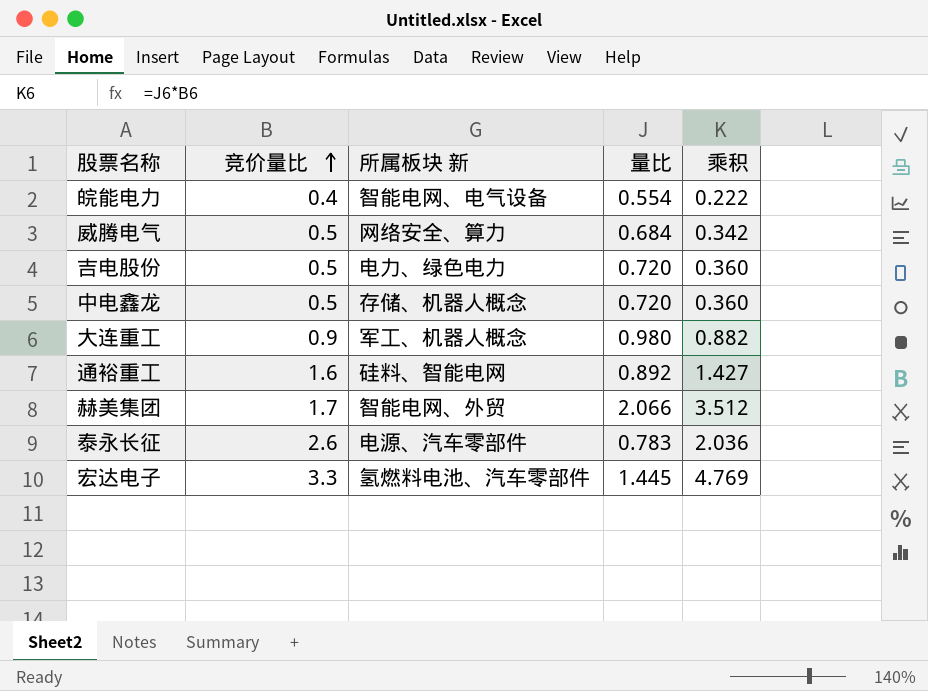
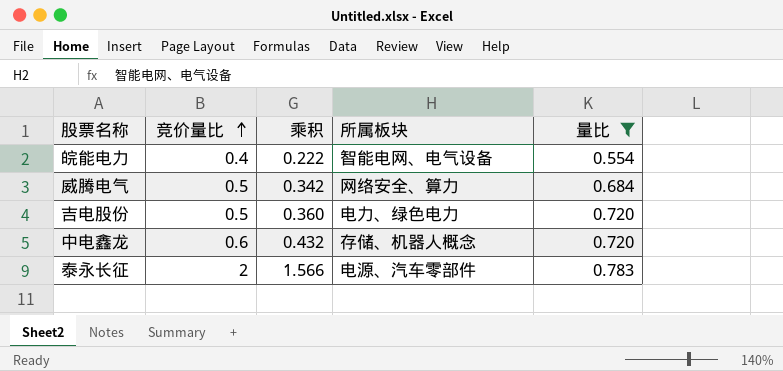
filter: none -> 量比 <= 0.783
column 乘积 | position: 5 -> 3
column name: 所属板块 新 -> 所属板块
中电鑫龙 | 竞价量比: 0.5 -> 0.6
中电鑫龙 | 乘积: 0.360 -> 0.432
泰永长征 | 竞价量比: 2.6 -> 2
泰永长征 | 乘积: 2.036 -> 1.566

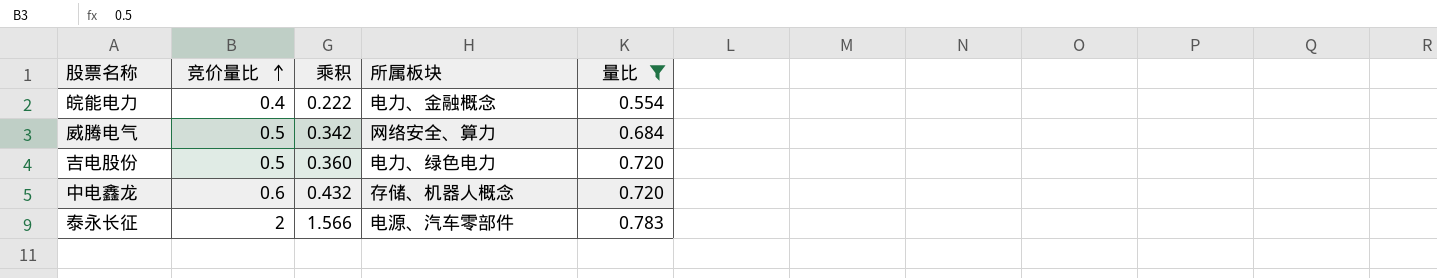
皖能电力 | 所属板块: 智能电网、电气设备 -> 电力、金融概念

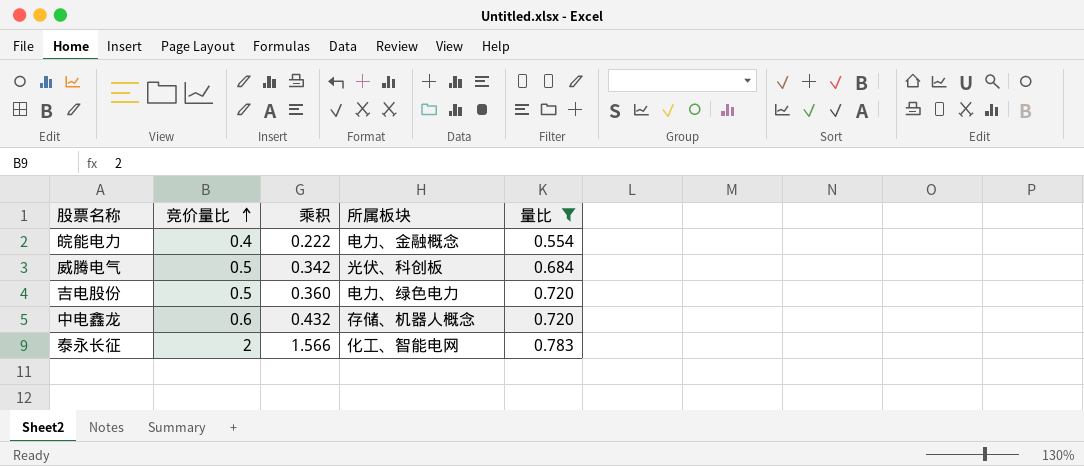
威腾电气 | 所属板块: 网络安全、算力 -> 光伏、科创板
泰永长征 | 所属板块: 电源、汽车零部件 -> 化工、智能电网

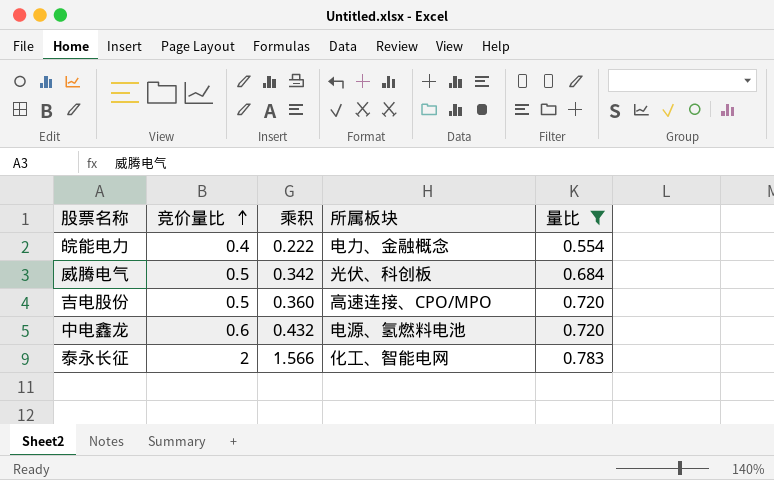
吉电股份 | 所属板块: 电力、绿色电力 -> 高速连接、CPO/MPO
中电鑫龙 | 所属板块: 存储、机器人概念 -> 电源、氢燃料电池

